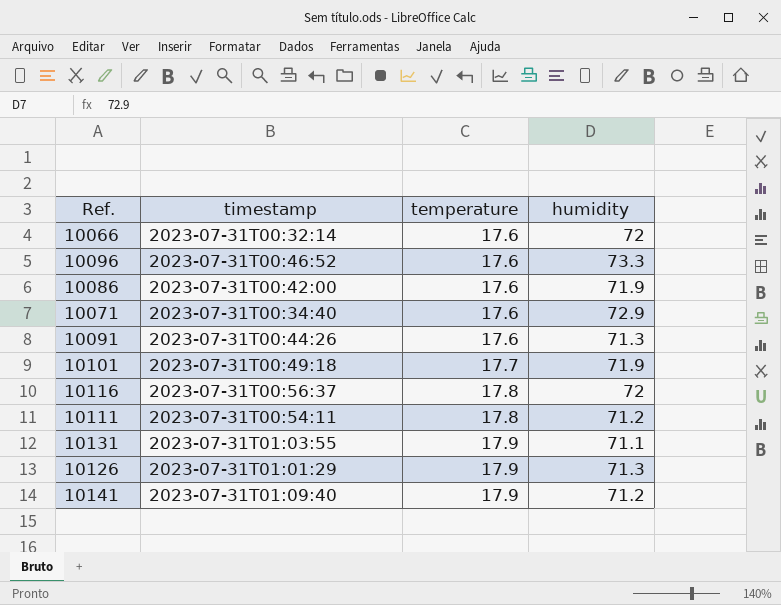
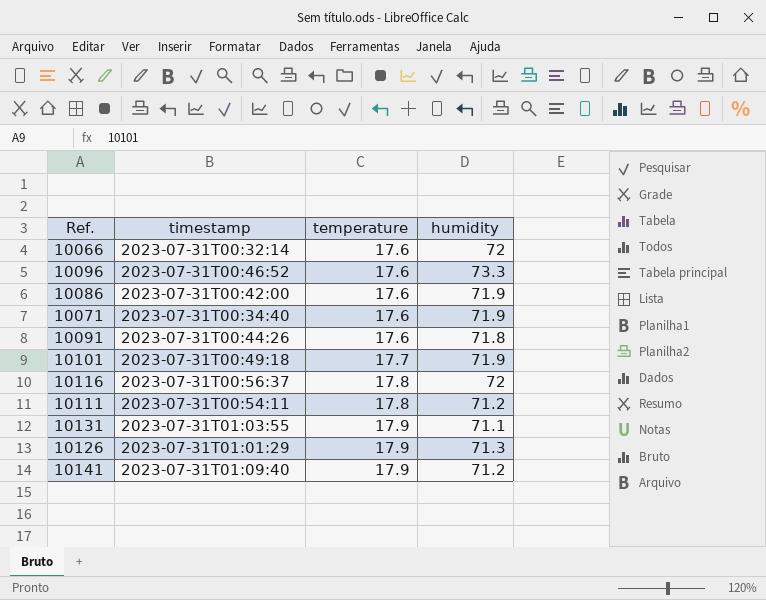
10071 | humidity: 72.9 -> 71.9
10091 | humidity: 71.3 -> 71.8

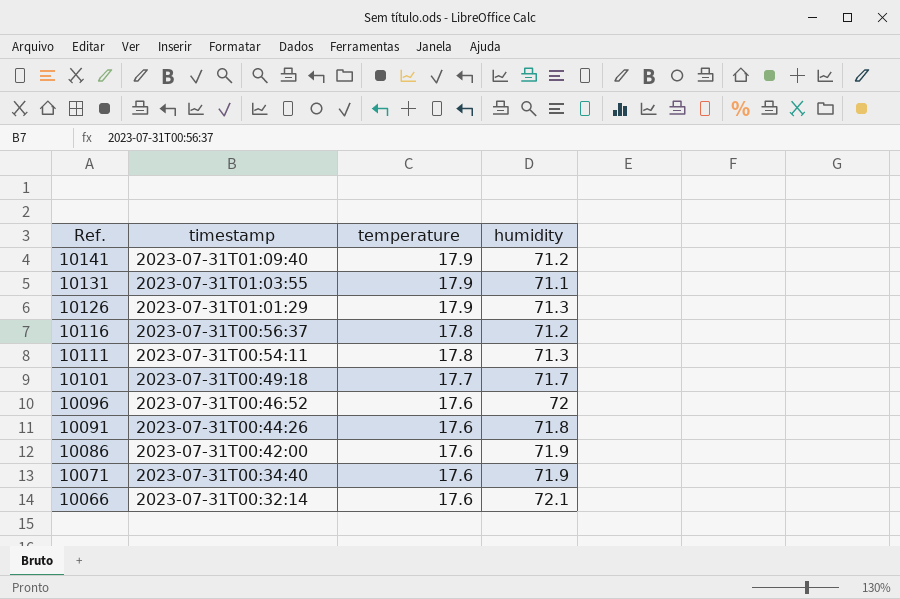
row order: temperature ascending -> Ref. descending
10116 | humidity: 72 -> 71.2
10111 | humidity: 71.2 -> 71.3
10101 | humidity: 71.9 -> 71.7
10096 | humidity: 73.3 -> 72
10066 | humidity: 72 -> 72.1

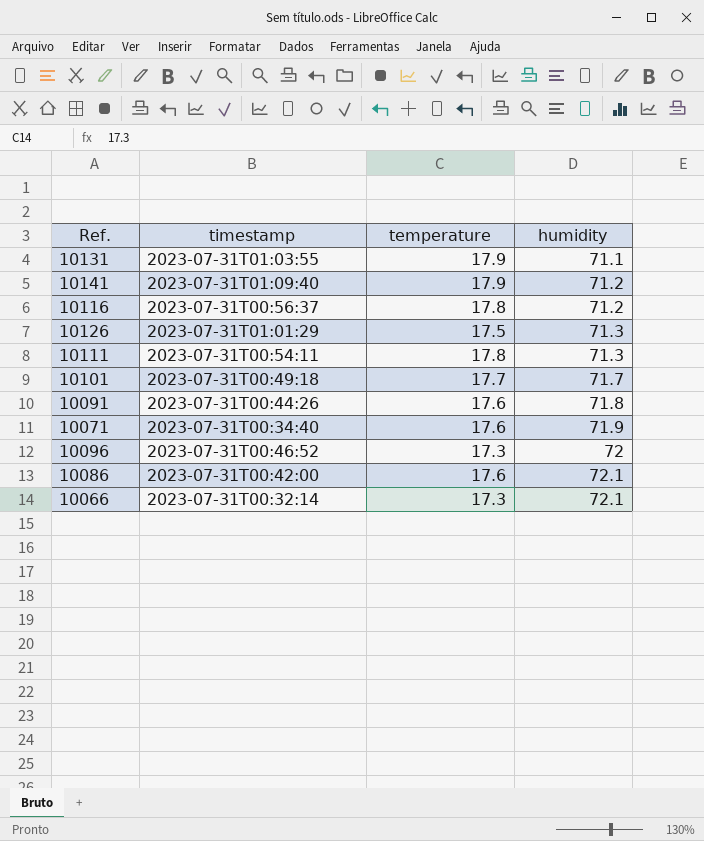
row order: Ref. descending -> humidity ascending
10126 | temperature: 17.9 -> 17.5
10096 | temperature: 17.6 -> 17.3
10086 | humidity: 71.9 -> 72.1
10066 | temperature: 17.6 -> 17.3

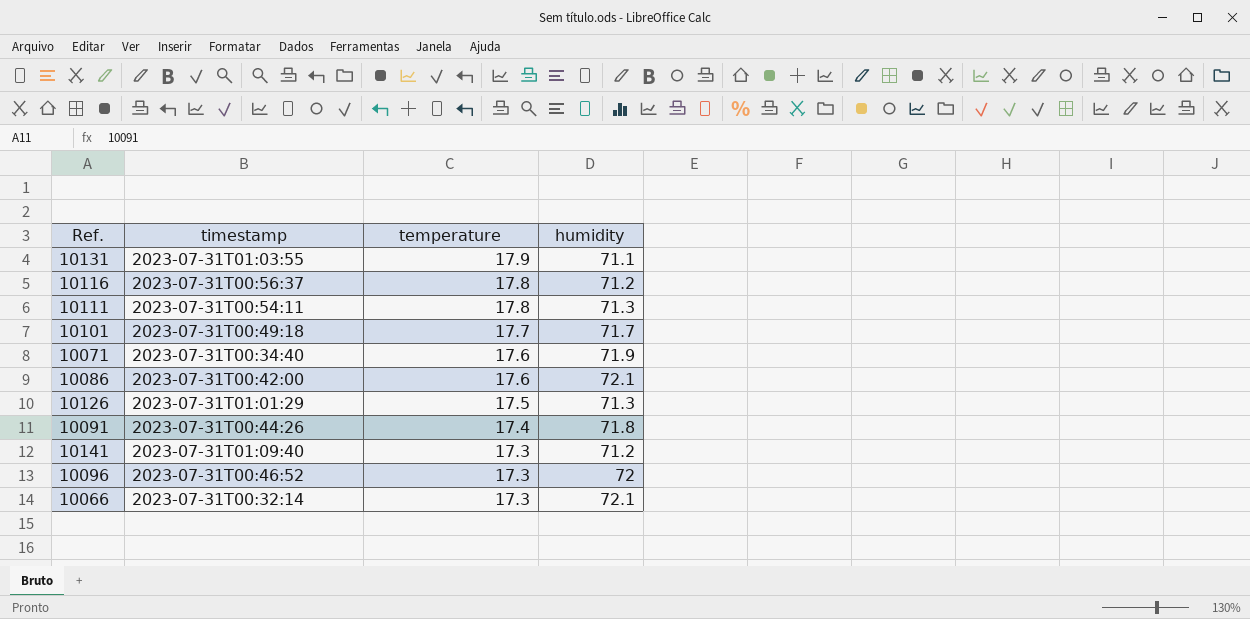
row order: humidity ascending -> temperature descending
10091 | temperature: 17.6 -> 17.4
10141 | temperature: 17.9 -> 17.3

